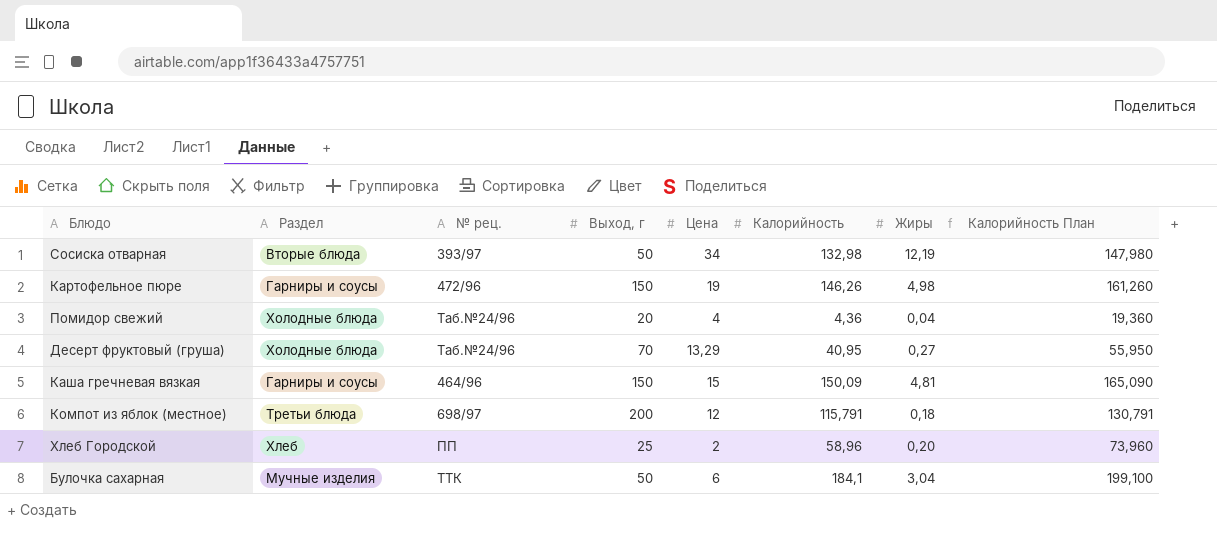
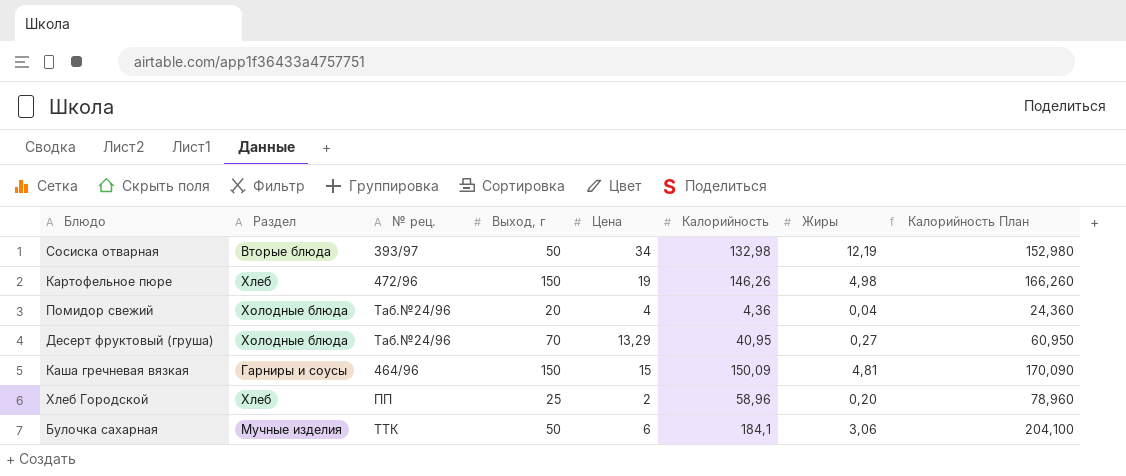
column Калорийность План | formula: [Калорийность] + 15 -> [Калорийность] + 20
row Компот из яблок (местное): Третьи блюда | 698/97 | 200 | 12 | 115,791 | 0,18 | 130,791 -> none
Картофельное пюре | Раздел: Гарниры и соусы -> Хлеб
Булочка сахарная | Жиры: 3,04 -> 3,06

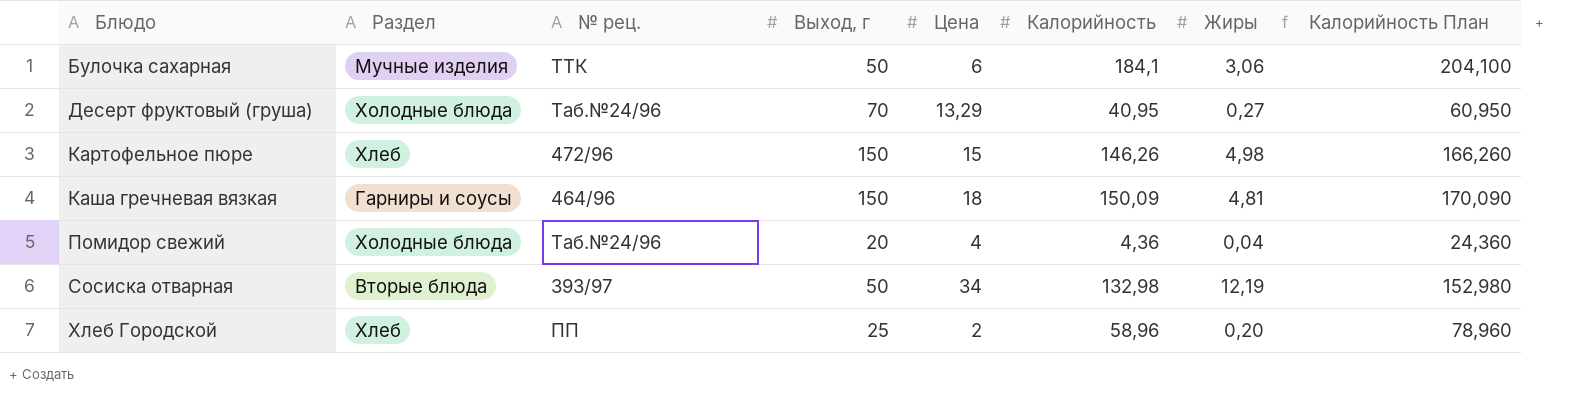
row order: none -> Блюдо ascending
Картофельное пюре | Цена: 19 -> 15
Каша гречневая вязкая | Цена: 15 -> 18

